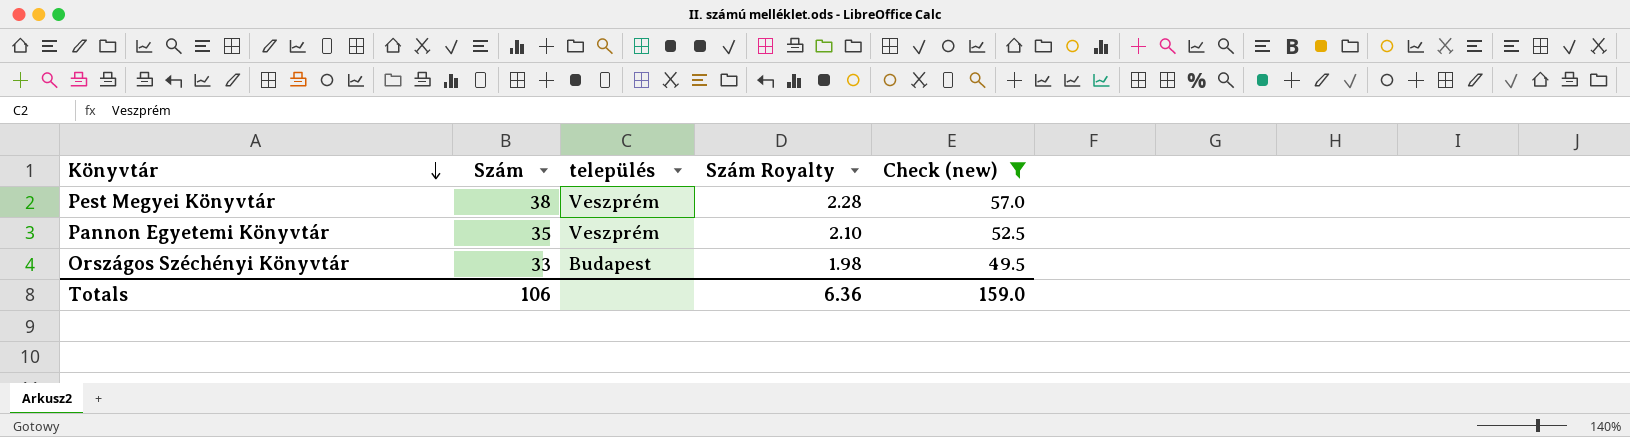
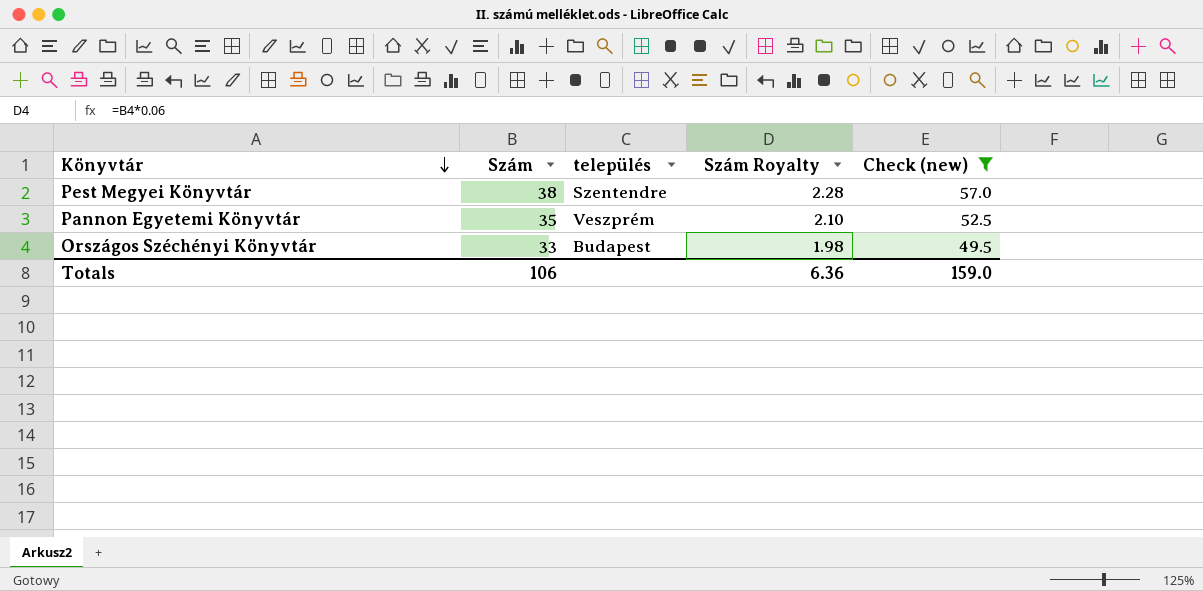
Pest Megyei Könyvtár | település: Veszprém -> Szentendre

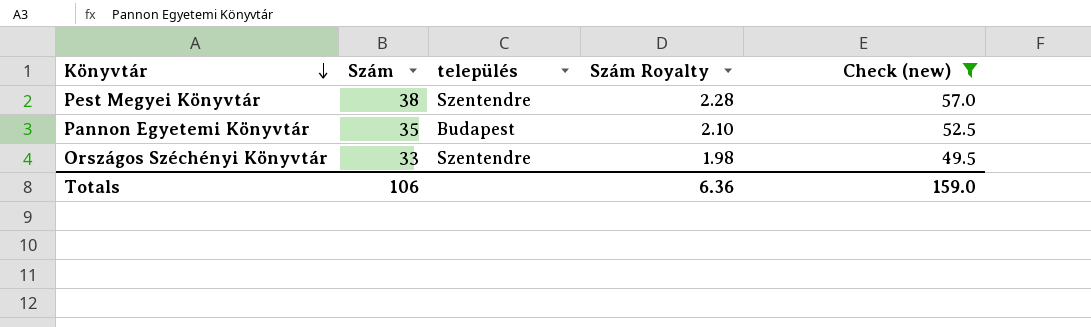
Pannon Egyetemi Könyvtár | település: Veszprém -> Budapest
Országos Széchényi Könyvtár | település: Budapest -> Szentendre

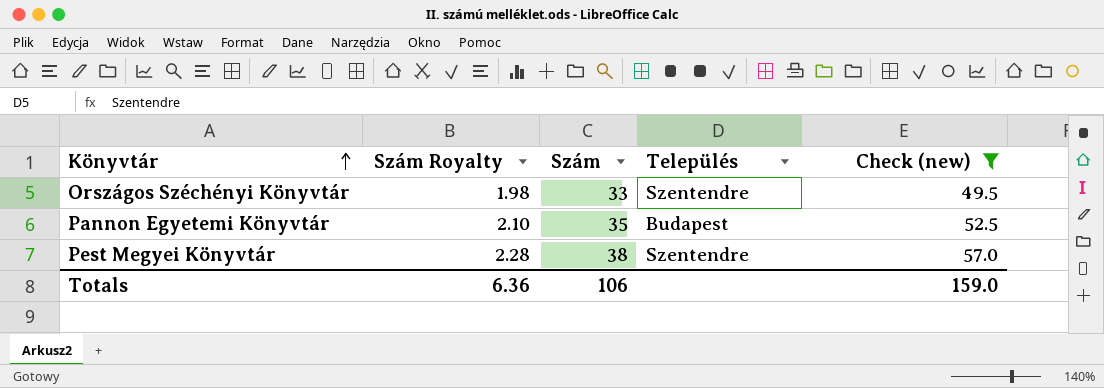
row order: Könyvtár descending -> Könyvtár ascending
column Szám Royalty | position: 4 -> 2
column name: település -> Település

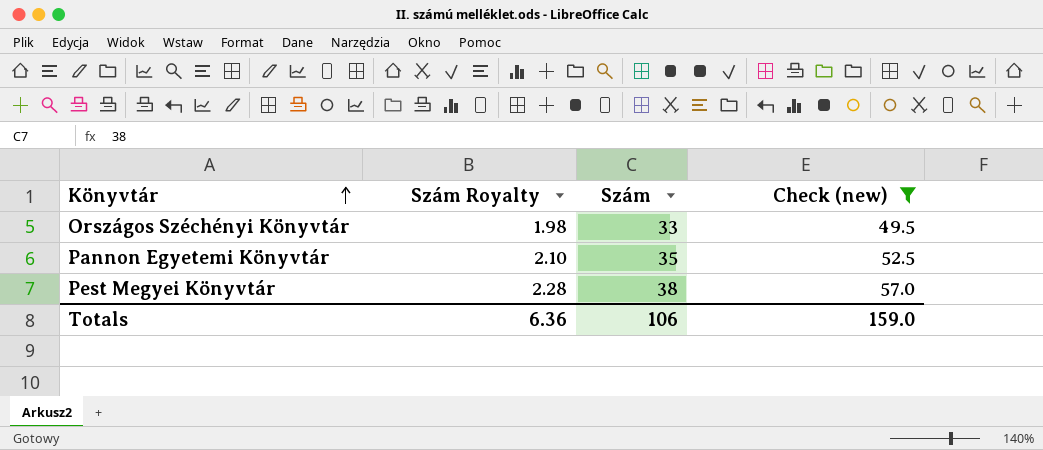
column Település | position: 4 -> none

